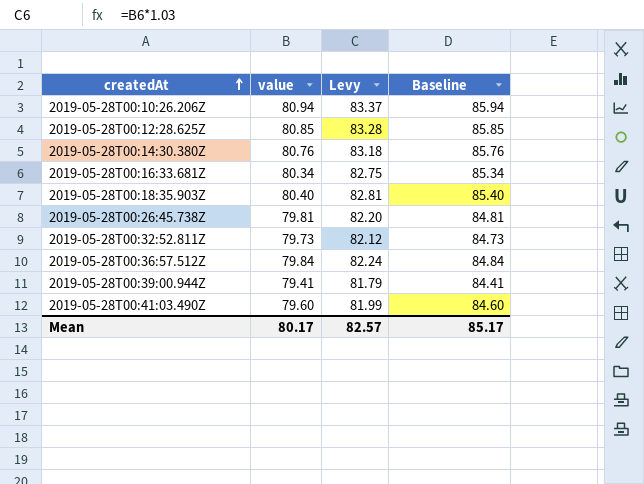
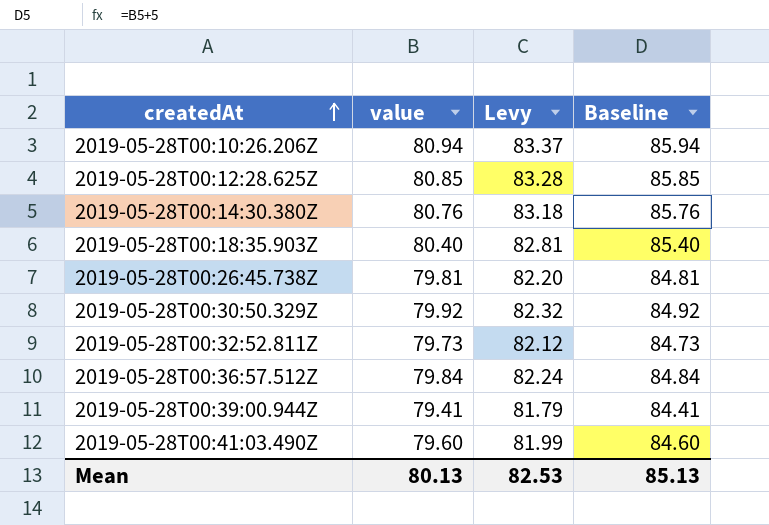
row 2019-05-28T00:16:33.681Z: 80.34 | 82.75 | 85.34 -> none
row 2019-05-28T00:30:50.329Z: none -> 79.92 | 82.32 | 84.92
Mean | value: 80.17 -> 80.13
Mean | Levy: 82.57 -> 82.53
Mean | Baseline: 85.17 -> 85.13

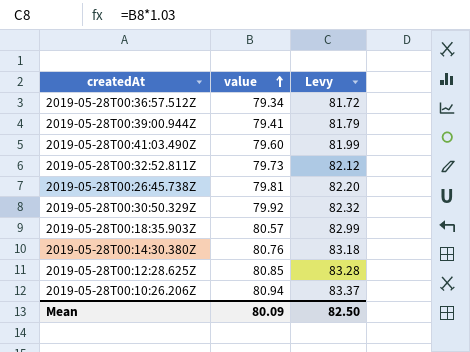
row order: createdAt ascending -> value ascending
column Baseline | formula: [value] + 5 -> none
2019-05-28T00:36:57.512Z | value: 79.84 -> 79.34
2019-05-28T00:36:57.512Z | Levy: 82.24 -> 81.72
2019-05-28T00:18:35.903Z | value: 80.40 -> 80.57
2019-05-28T00:18:35.903Z | Levy: 82.81 -> 82.99
Mean | value: 80.13 -> 80.09
Mean | Levy: 82.53 -> 82.50

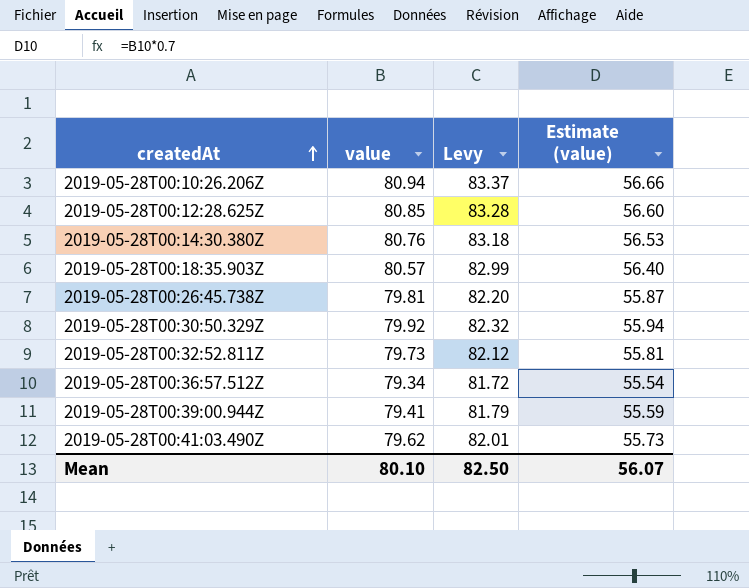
row order: value ascending -> createdAt ascending
column Estimate (value) | formula: none -> [value] * 0.7
2019-05-28T00:41:03.490Z | value: 79.60 -> 79.62
2019-05-28T00:41:03.490Z | Levy: 81.99 -> 82.01
Mean | value: 80.09 -> 80.10

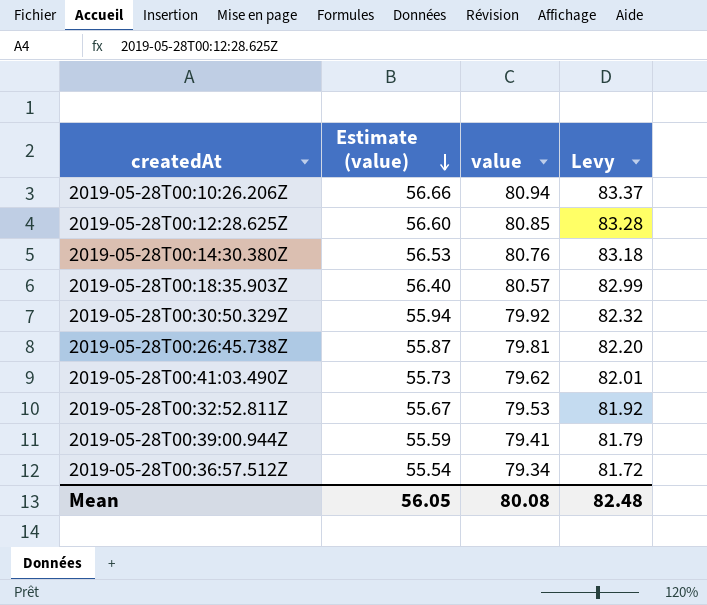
row order: createdAt ascending -> Estimate (value) descending
column Estimate (value) | position: 4 -> 2
2019-05-28T00:32:52.811Z | Estimate (value): 55.81 -> 55.67
2019-05-28T00:32:52.811Z | value: 79.73 -> 79.53
2019-05-28T00:32:52.811Z | Levy: 82.12 -> 81.92
Mean | Estimate (value): 56.07 -> 56.05
Mean | value: 80.10 -> 80.08
Mean | Levy: 82.50 -> 82.48

